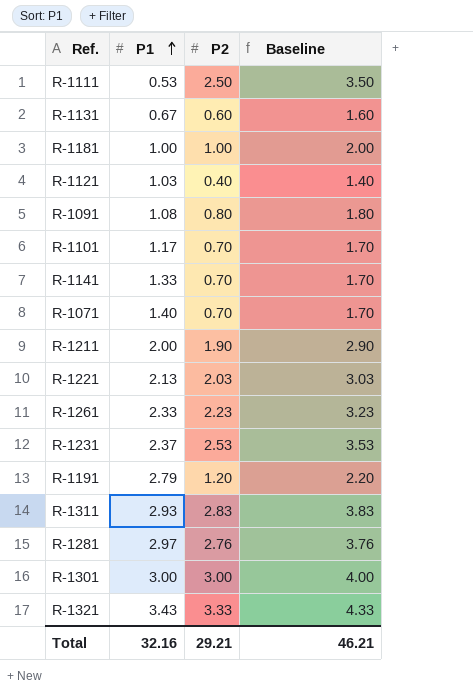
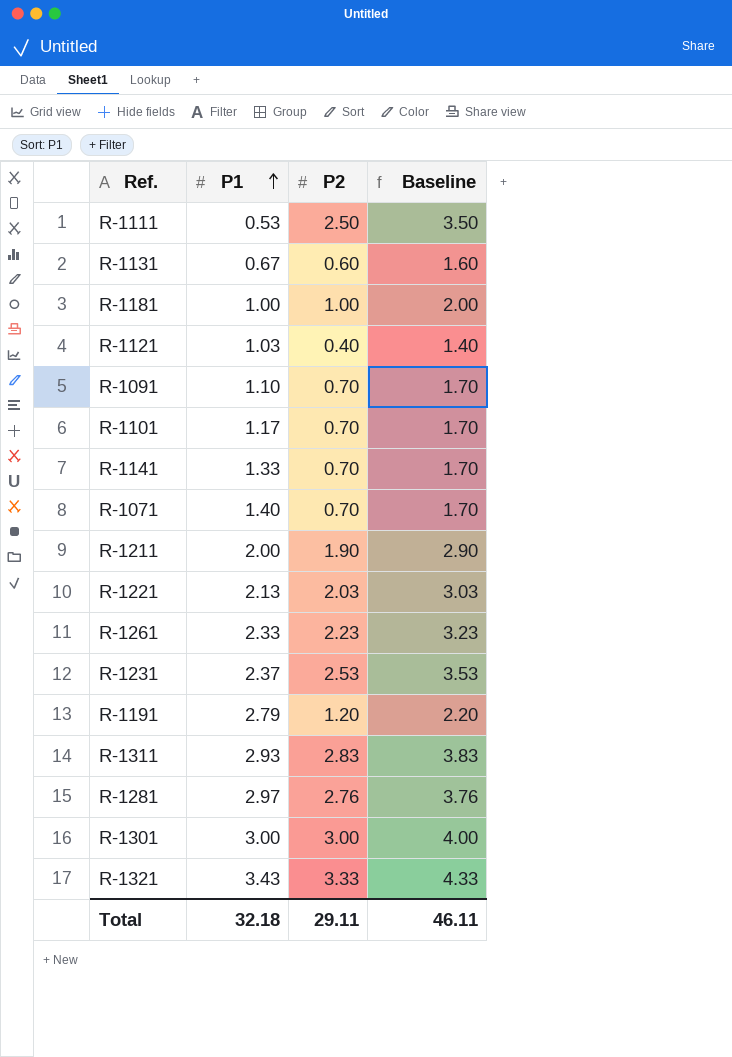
R-1091 | P1: 1.08 -> 1.10
R-1091 | P2: 0.80 -> 0.70
R-1091 | Baseline: 1.80 -> 1.70
Total | P1: 32.16 -> 32.18
Total | P2: 29.21 -> 29.11
Total | Baseline: 46.21 -> 46.11

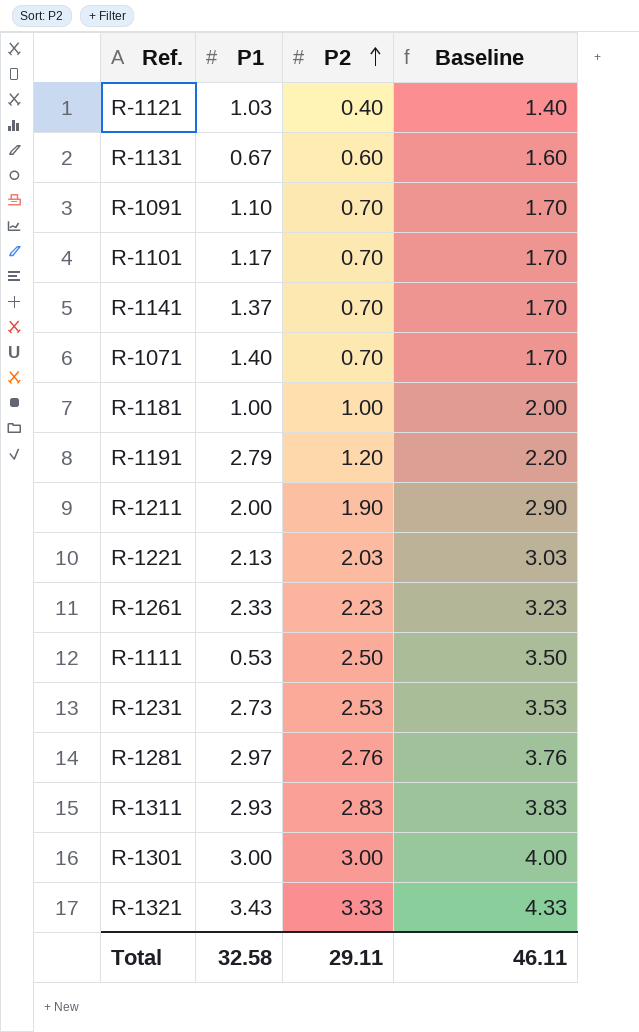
row order: P1 ascending -> P2 ascending
R-1141 | P1: 1.33 -> 1.37
R-1231 | P1: 2.37 -> 2.73
Total | P1: 32.18 -> 32.58

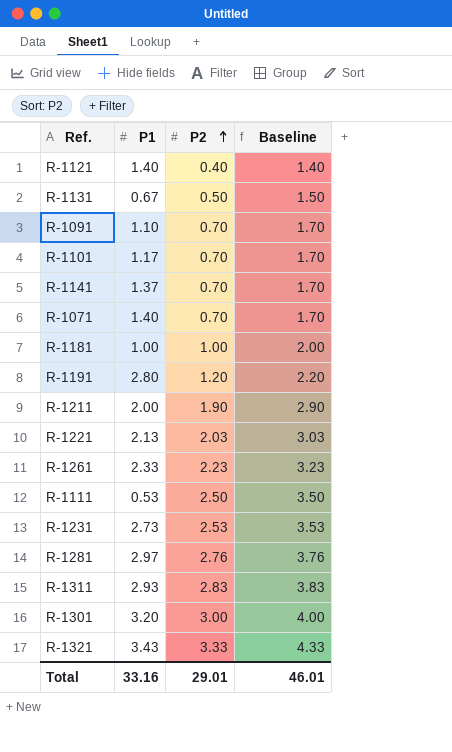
R-1121 | P1: 1.03 -> 1.40
R-1131 | P2: 0.60 -> 0.50
R-1131 | Baseline: 1.60 -> 1.50
R-1191 | P1: 2.79 -> 2.80
R-1301 | P1: 3.00 -> 3.20
Total | P1: 32.58 -> 33.16
Total | P2: 29.11 -> 29.01
Total | Baseline: 46.11 -> 46.01

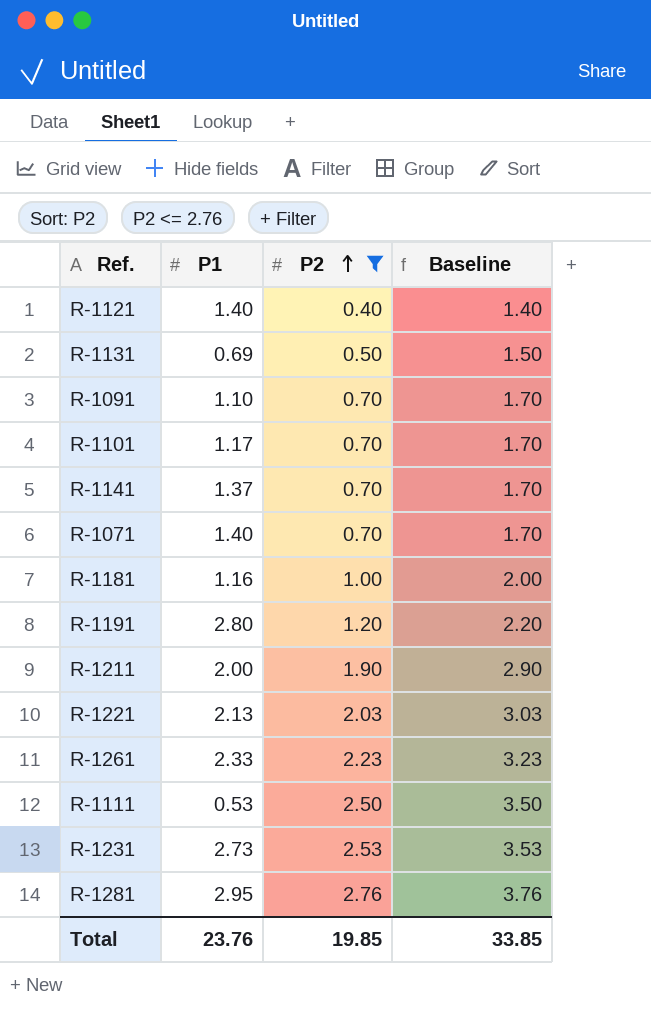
filter: none -> P2 <= 2.76
R-1131 | P1: 0.67 -> 0.69
R-1181 | P1: 1.00 -> 1.16
R-1281 | P1: 2.97 -> 2.95
Total | P1: 33.16 -> 23.76
Total | P2: 29.01 -> 19.85
Total | Baseline: 46.01 -> 33.85

